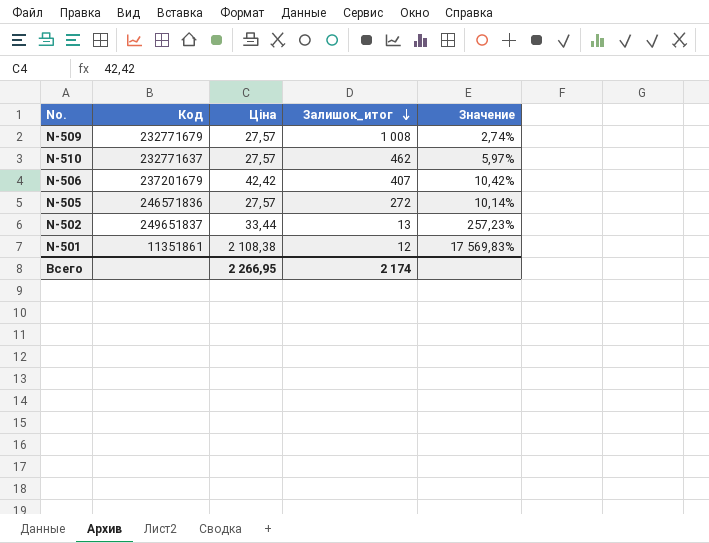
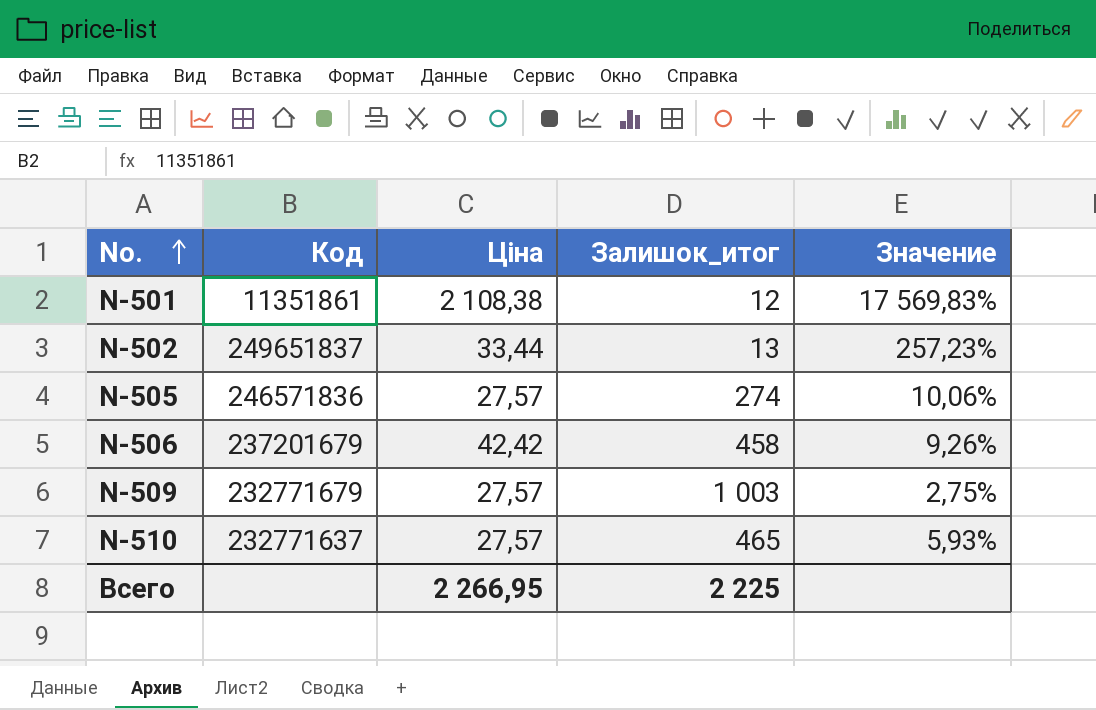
row order: Залишок_итог descending -> No. ascending
N-505 | Залишок_итог: 272 -> 274
N-505 | Значение: 10,14% -> 10,06%
N-506 | Залишок_итог: 407 -> 458
N-506 | Значение: 10,42% -> 9,26%
N-509 | Залишок_итог: 1 008 -> 1 003
N-509 | Значение: 2,74% -> 2,75%
N-510 | Залишок_итог: 462 -> 465
N-510 | Значение: 5,97% -> 5,93%
Всего | Залишок_итог: 2 174 -> 2 225

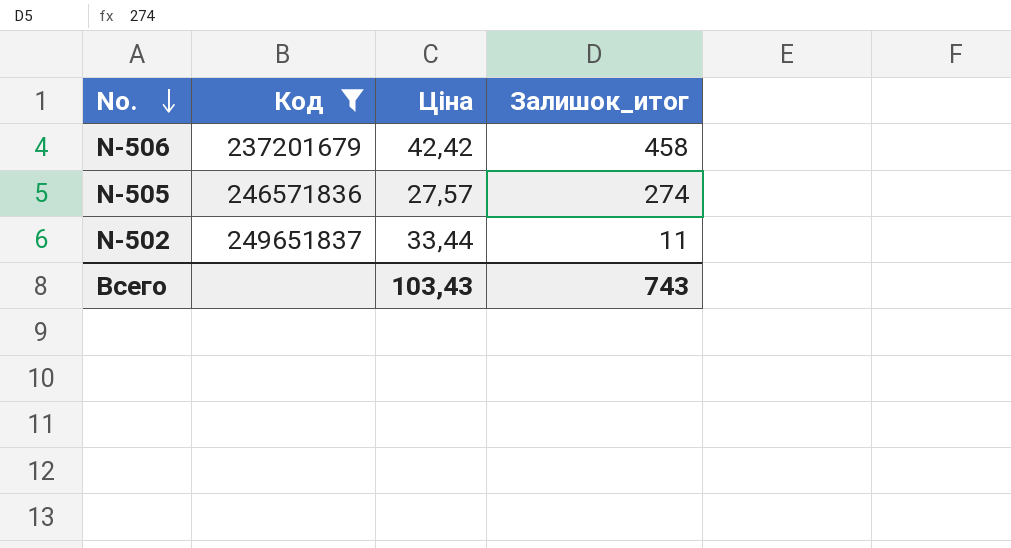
filter: none -> Код >= 237201679
row order: No. ascending -> No. descending
column Значение | formula: [Ціна] / [Залишок_итог] -> none
N-502 | Залишок_итог: 13 -> 11
Всего | Ціна: 2 266,95 -> 103,43
Всего | Залишок_итог: 2 225 -> 743

